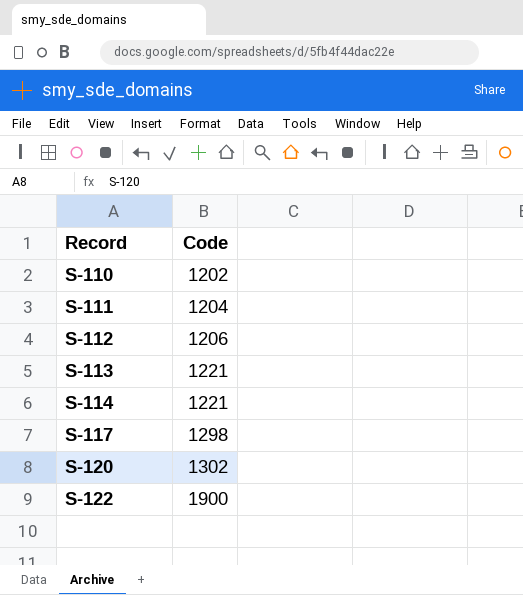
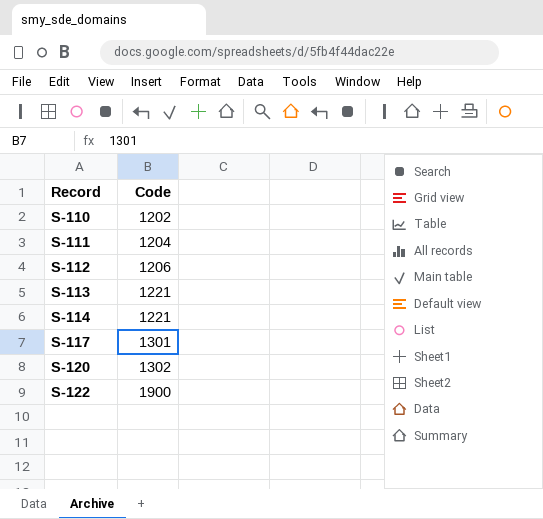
S-117 | Code: 1298 -> 1301

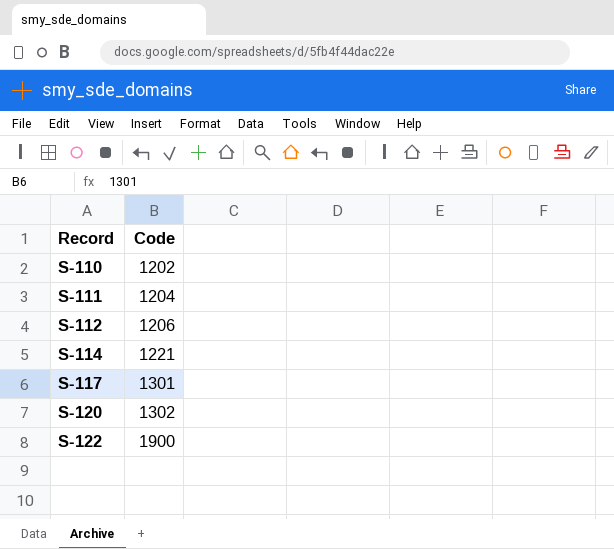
row S-113: 1221 -> none

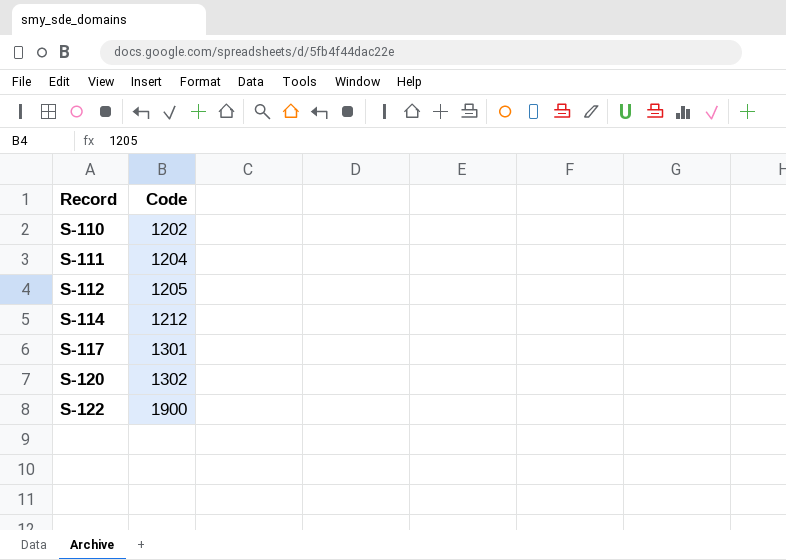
S-112 | Code: 1206 -> 1205
S-114 | Code: 1221 -> 1212

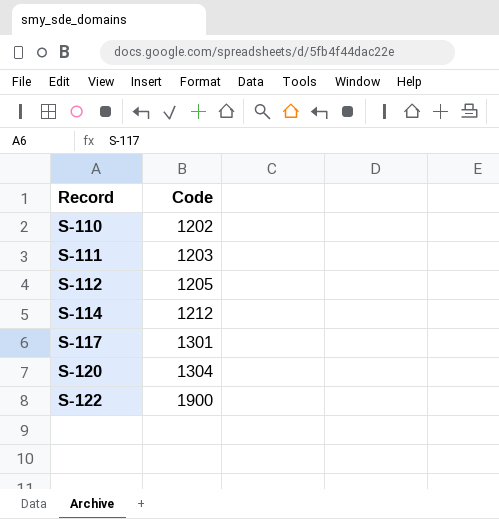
S-111 | Code: 1204 -> 1203
S-120 | Code: 1302 -> 1304

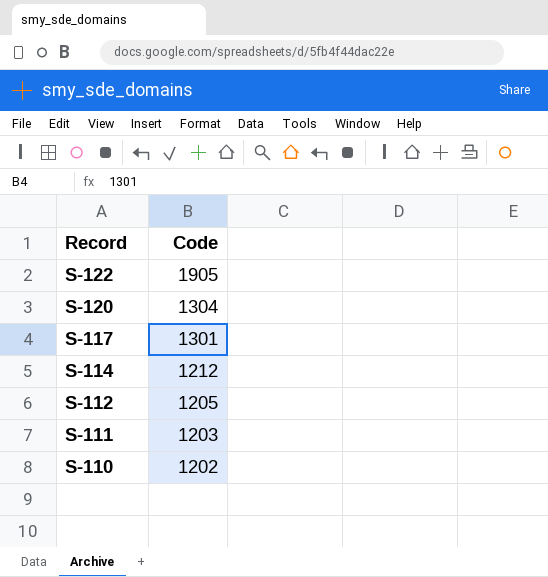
row order: Record ascending -> Record descending
S-122 | Code: 1900 -> 1905

